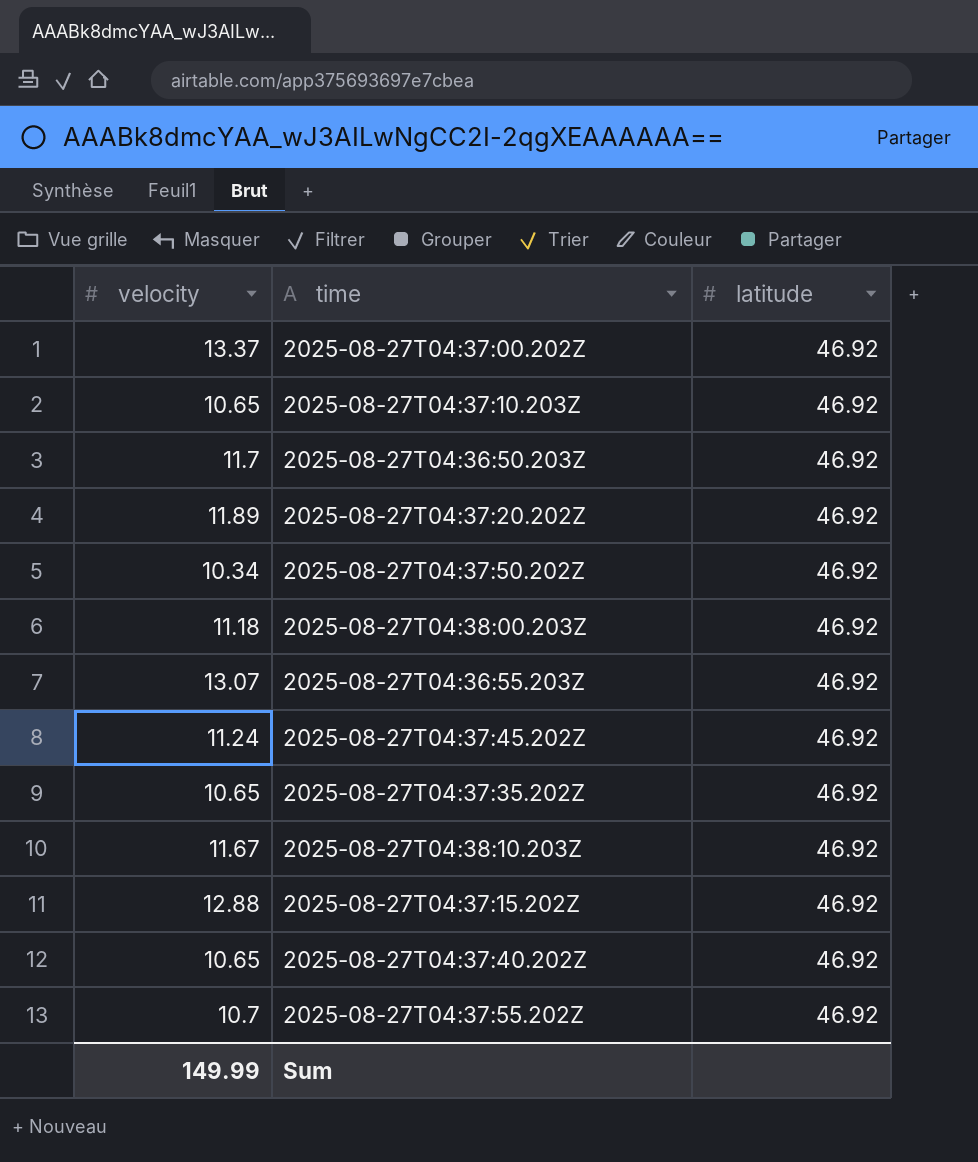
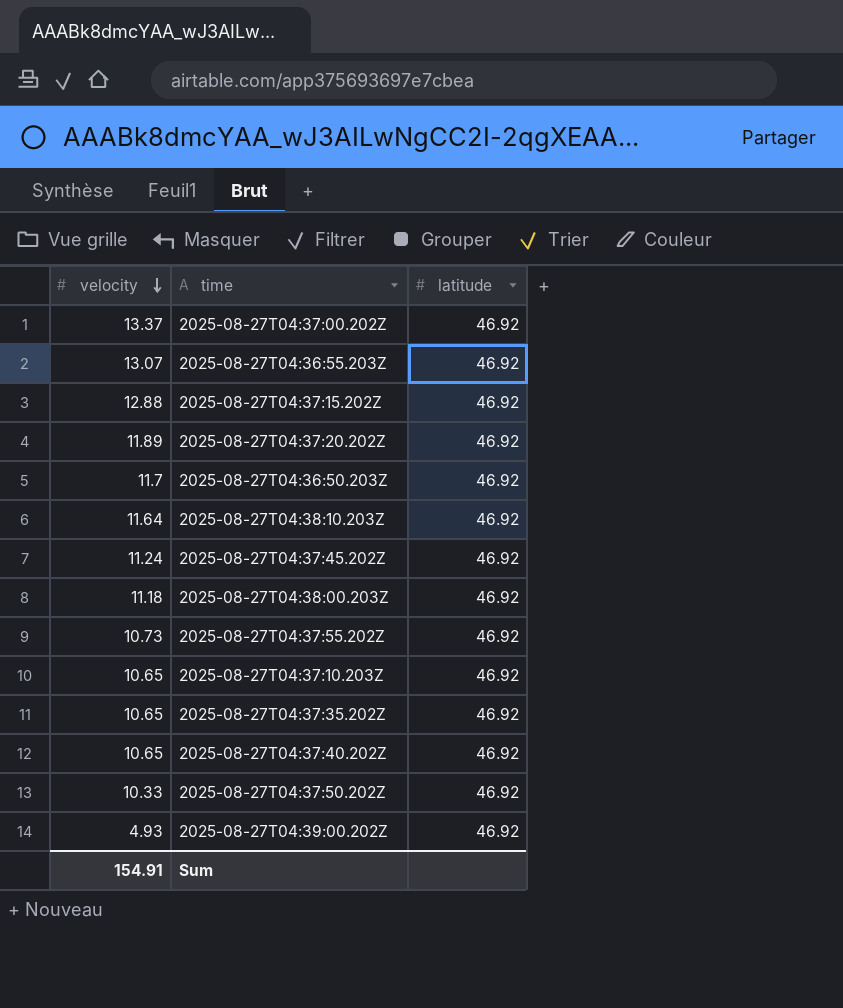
row order: none -> velocity descending
2025-08-27T04:38:10.203Z | velocity: 11.67 -> 11.64
2025-08-27T04:37:55.202Z | velocity: 10.7 -> 10.73
2025-08-27T04:37:50.202Z | velocity: 10.34 -> 10.33
row 2025-08-27T04:39:00.202Z: none -> 4.93 | 46.92
Sum | velocity: 149.99 -> 154.91

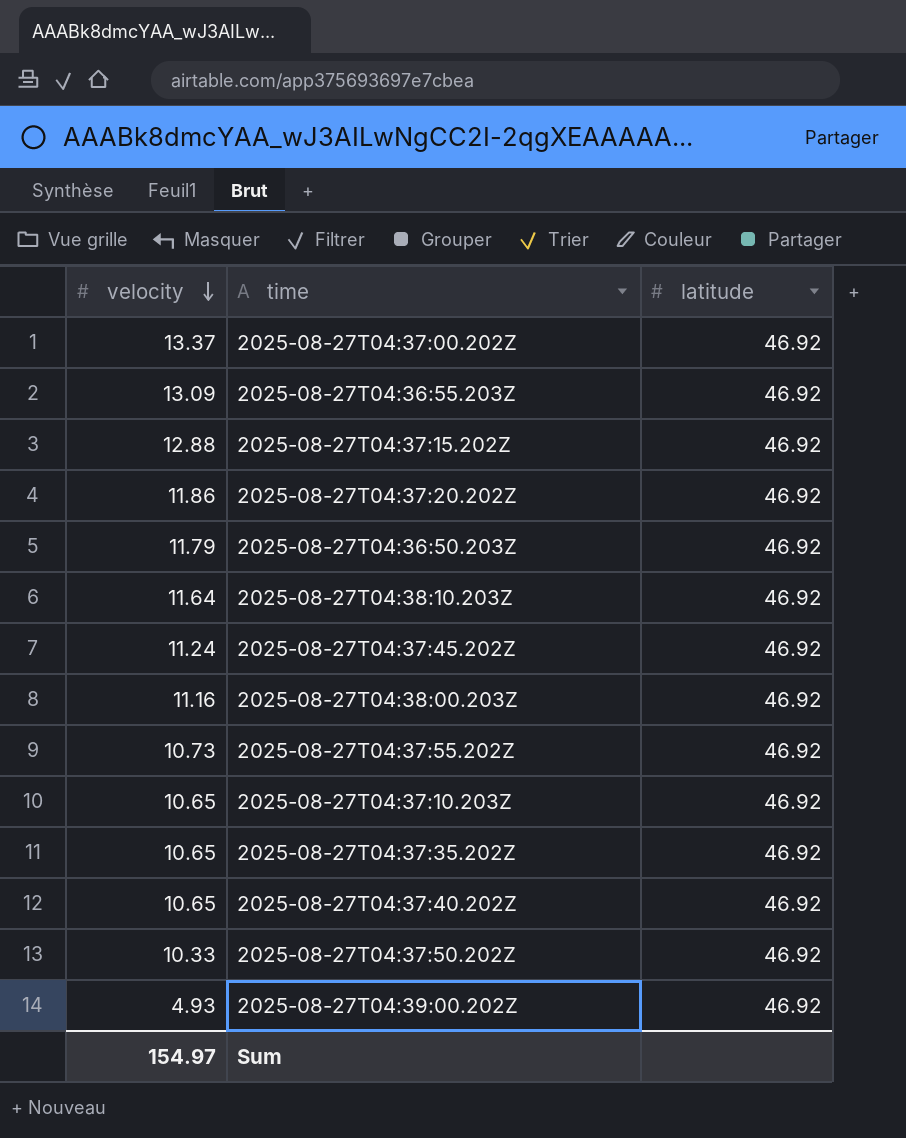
2025-08-27T04:36:55.203Z | velocity: 13.07 -> 13.09
2025-08-27T04:37:20.202Z | velocity: 11.89 -> 11.86
2025-08-27T04:36:50.203Z | velocity: 11.7 -> 11.79
2025-08-27T04:38:00.203Z | velocity: 11.18 -> 11.16
Sum | velocity: 154.91 -> 154.97

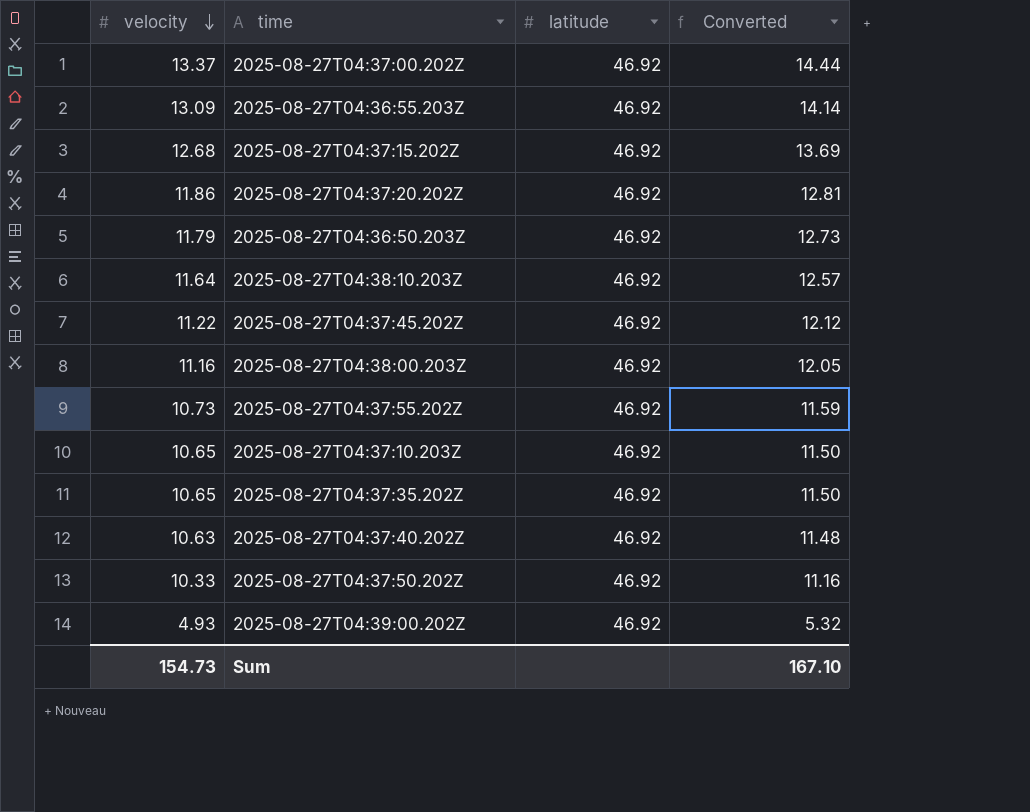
column Converted | formula: none -> [velocity] * 1.08
2025-08-27T04:37:15.202Z | velocity: 12.88 -> 12.68
2025-08-27T04:37:45.202Z | velocity: 11.24 -> 11.22
2025-08-27T04:37:40.202Z | velocity: 10.65 -> 10.63
Sum | velocity: 154.97 -> 154.73

